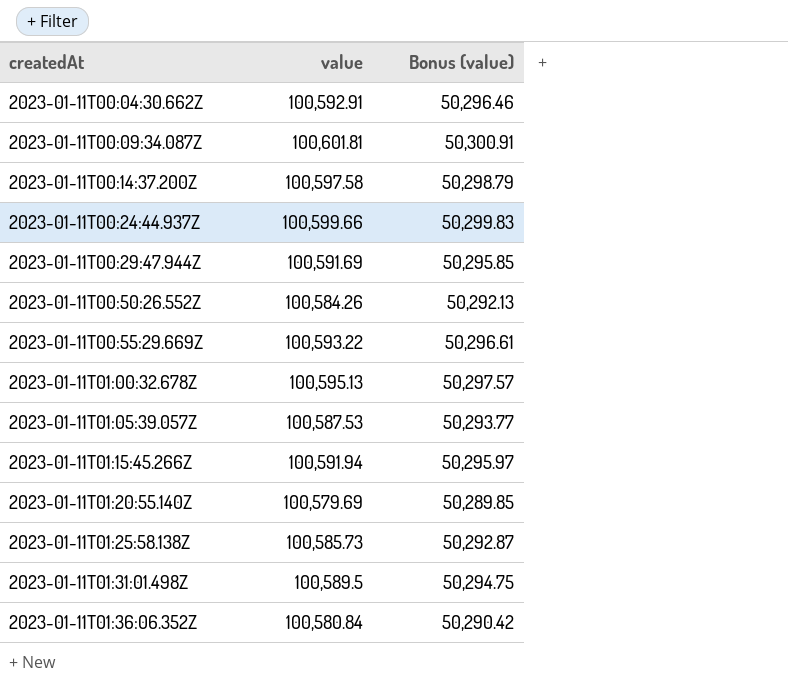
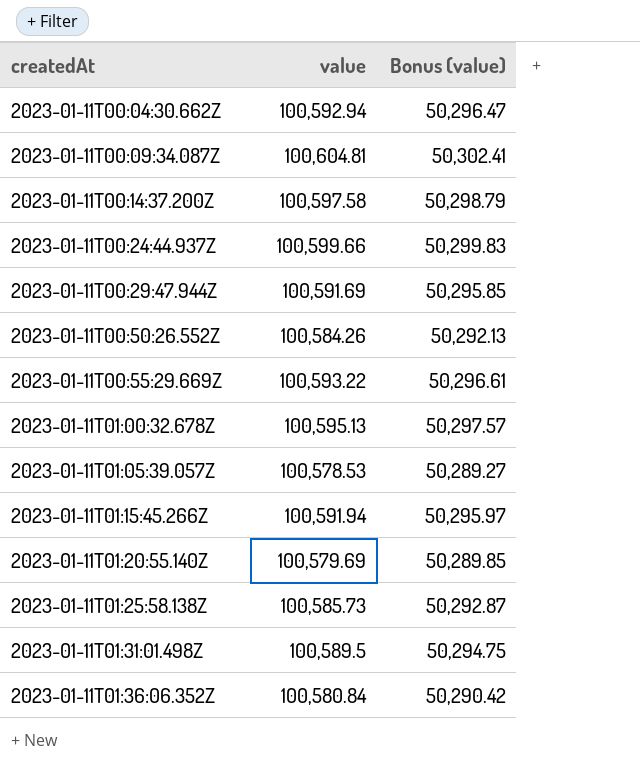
2023-01-11T00:04:30.662Z | value: 100,592.91 -> 100,592.94
2023-01-11T00:04:30.662Z | Bonus (value): 50,296.46 -> 50,296.47
2023-01-11T00:09:34.087Z | value: 100,601.81 -> 100,604.81
2023-01-11T00:09:34.087Z | Bonus (value): 50,300.91 -> 50,302.41
2023-01-11T01:05:39.057Z | value: 100,587.53 -> 100,578.53
2023-01-11T01:05:39.057Z | Bonus (value): 50,293.77 -> 50,289.27

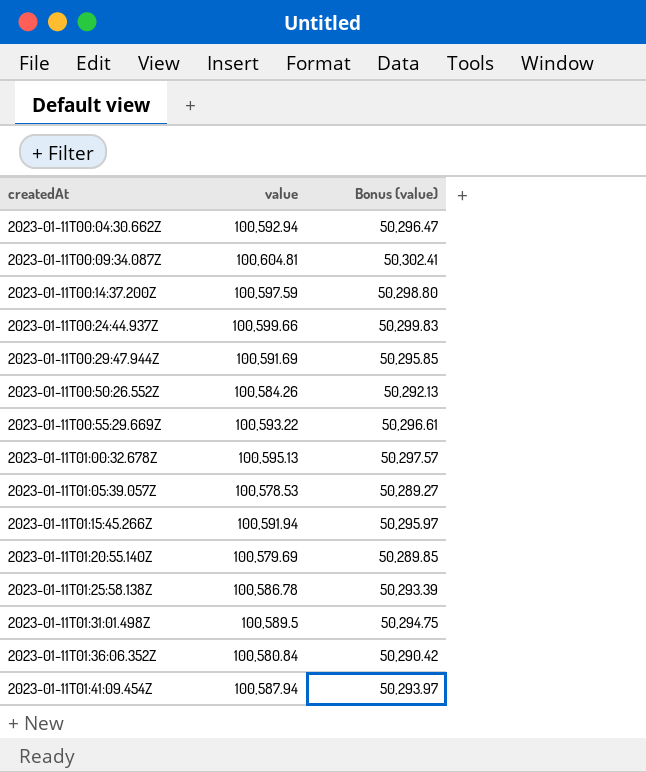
2023-01-11T00:14:37.200Z | value: 100,597.58 -> 100,597.59
2023-01-11T00:14:37.200Z | Bonus (value): 50,298.79 -> 50,298.80
2023-01-11T01:25:58.138Z | value: 100,585.73 -> 100,586.78
2023-01-11T01:25:58.138Z | Bonus (value): 50,292.87 -> 50,293.39
row 2023-01-11T01:41:09.454Z: none -> 100,587.94 | 50,293.97

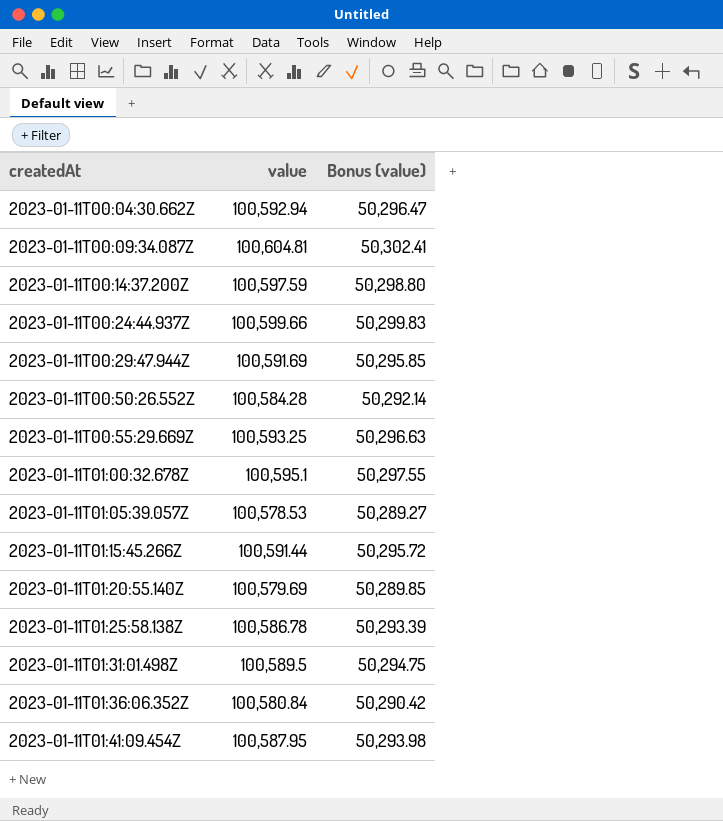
2023-01-11T00:50:26.552Z | value: 100,584.26 -> 100,584.28
2023-01-11T00:50:26.552Z | Bonus (value): 50,292.13 -> 50,292.14
2023-01-11T00:55:29.669Z | value: 100,593.22 -> 100,593.25
2023-01-11T00:55:29.669Z | Bonus (value): 50,296.61 -> 50,296.63
2023-01-11T01:00:32.678Z | value: 100,595.13 -> 100,595.1
2023-01-11T01:00:32.678Z | Bonus (value): 50,297.57 -> 50,297.55
2023-01-11T01:15:45.266Z | value: 100,591.94 -> 100,591.44
2023-01-11T01:15:45.266Z | Bonus (value): 50,295.97 -> 50,295.72
2023-01-11T01:41:09.454Z | value: 100,587.94 -> 100,587.95
2023-01-11T01:41:09.454Z | Bonus (value): 50,293.97 -> 50,293.98

